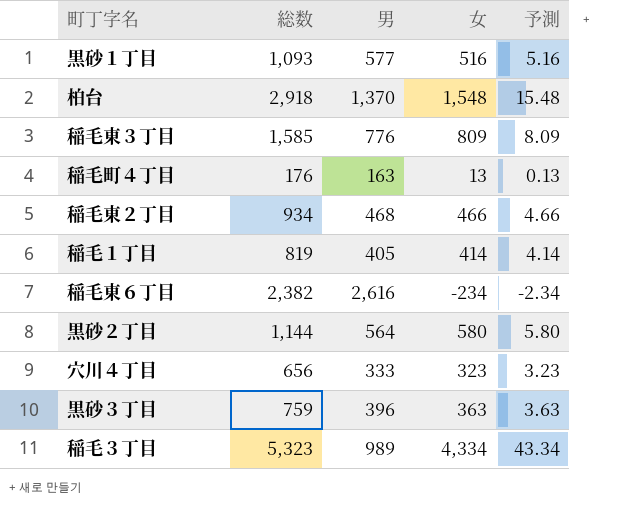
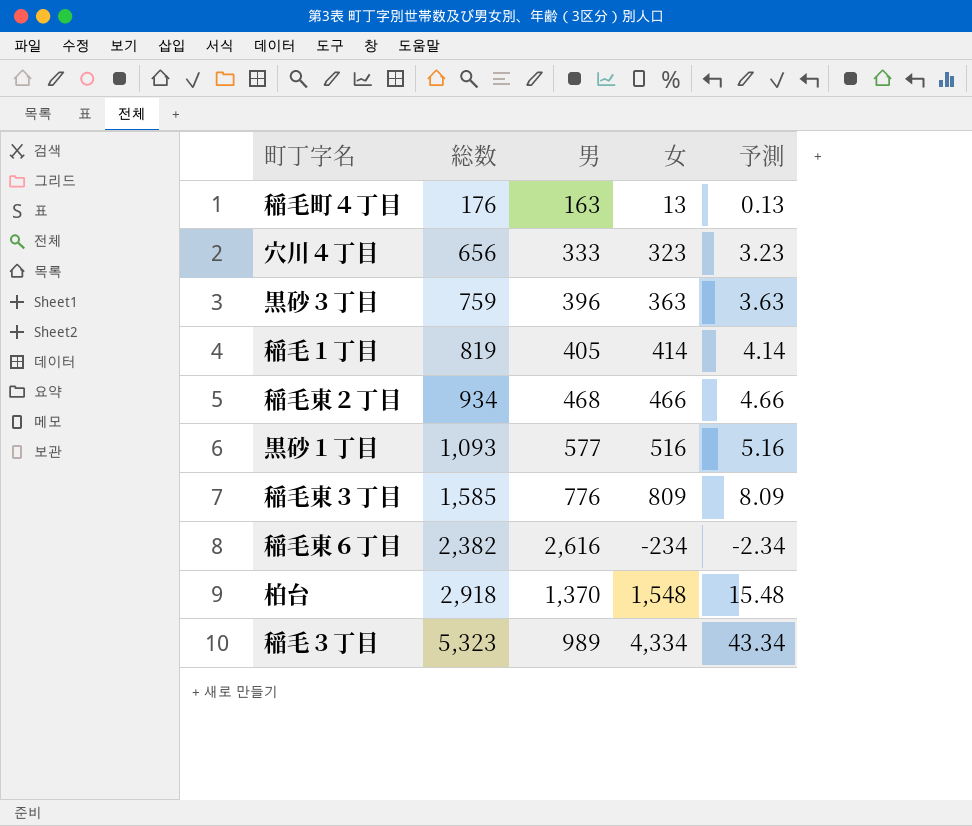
row order: none -> 総数 ascending
row 黒砂２丁目: 1,144 | 564 | 580 | 5.80 -> none

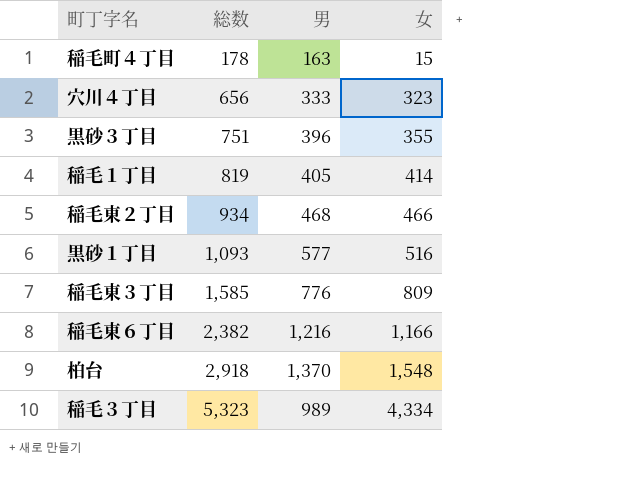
column 予測 | formula: [女] * 0.01 -> none
稲毛町４丁目 | 総数: 176 -> 178
稲毛町４丁目 | 女: 13 -> 15
黒砂３丁目 | 総数: 759 -> 751
黒砂３丁目 | 女: 363 -> 355
稲毛東６丁目 | 男: 2,616 -> 1,216
稲毛東６丁目 | 女: -234 -> 1,166

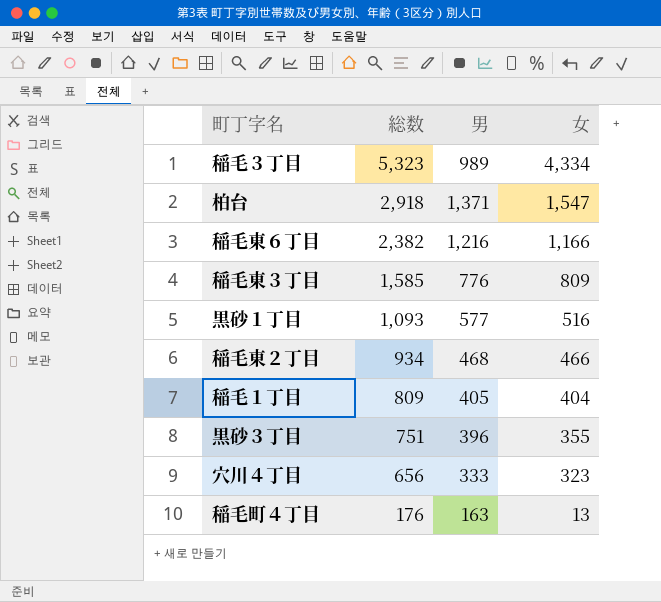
row order: 総数 ascending -> 総数 descending
柏台 | 男: 1,370 -> 1,371
柏台 | 女: 1,548 -> 1,547
稲毛１丁目 | 総数: 819 -> 809
稲毛１丁目 | 女: 414 -> 404
稲毛町４丁目 | 総数: 178 -> 176
稲毛町４丁目 | 女: 15 -> 13

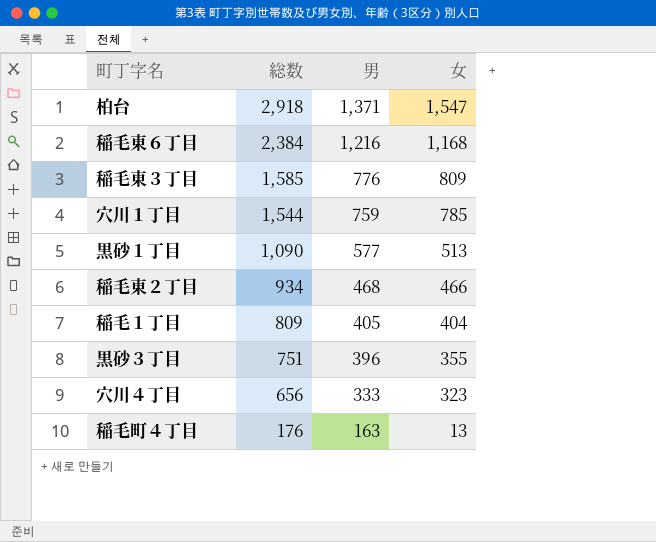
row 稲毛３丁目: 5,323 | 989 | 4,334 -> none
稲毛東６丁目 | 総数: 2,382 -> 2,384
稲毛東６丁目 | 女: 1,166 -> 1,168
row 穴川１丁目: none -> 1,544 | 759 | 785
黒砂１丁目 | 総数: 1,093 -> 1,090
黒砂１丁目 | 女: 516 -> 513

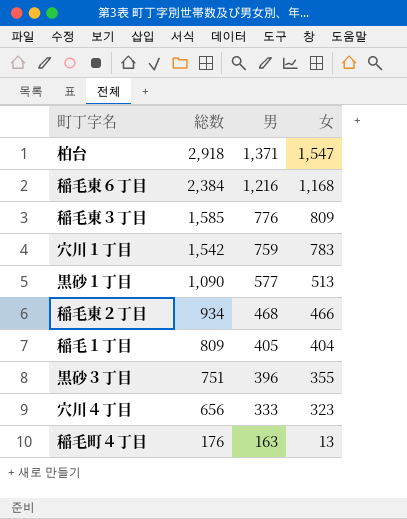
穴川１丁目 | 総数: 1,544 -> 1,542
穴川１丁目 | 女: 785 -> 783

